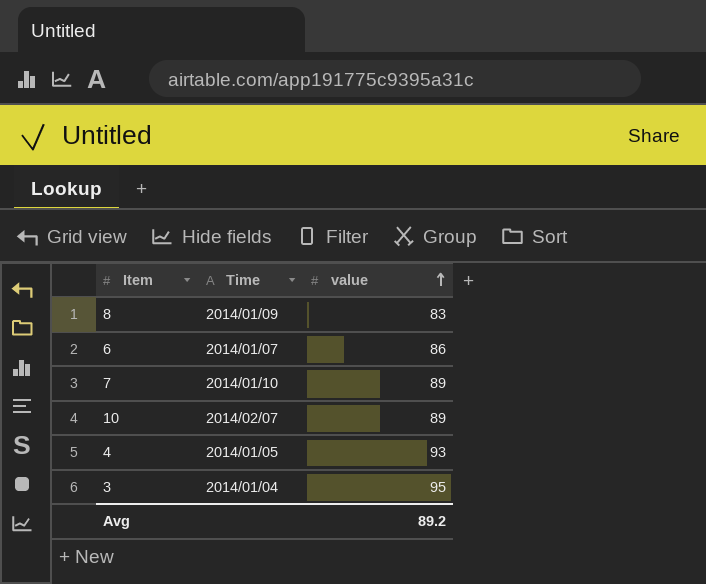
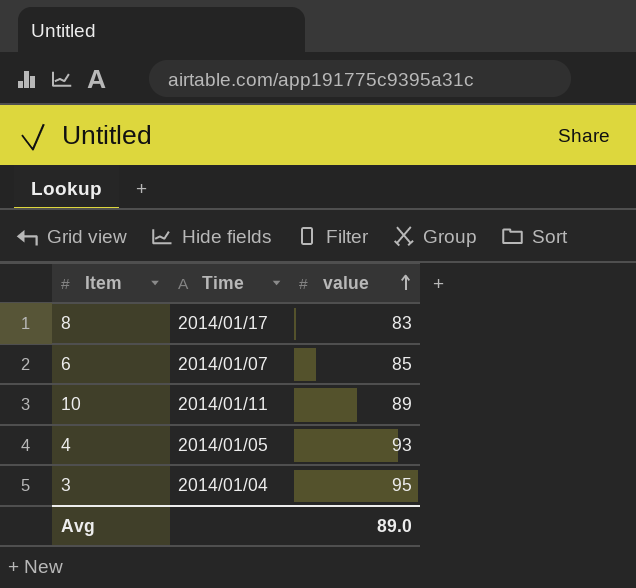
row 7: 2014/01/10 | 89 -> none
8 | Time: 2014/01/09 -> 2014/01/17
6 | value: 86 -> 85
10 | Time: 2014/02/07 -> 2014/01/11
Avg | value: 89.2 -> 89.0

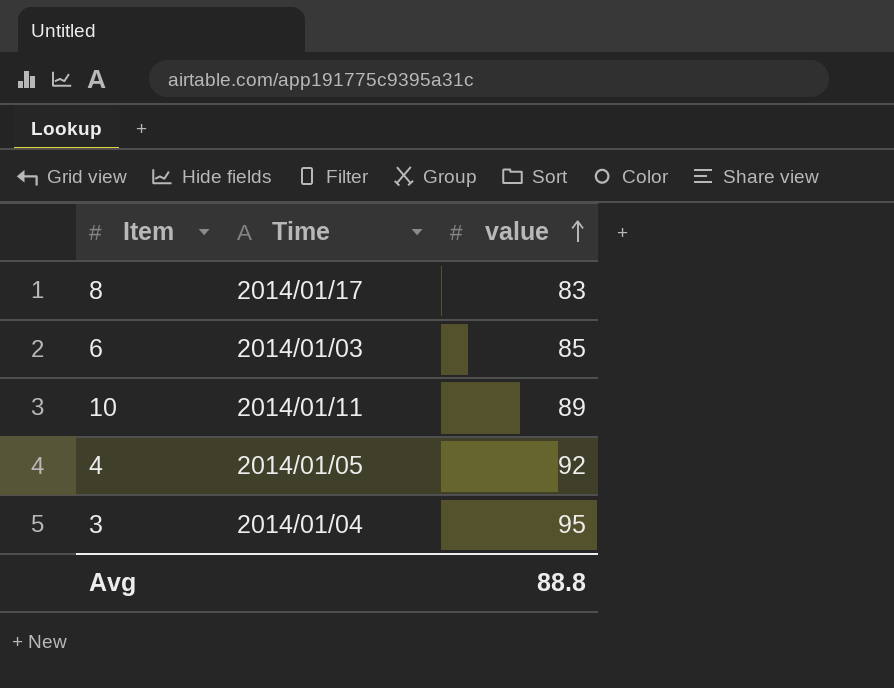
6 | Time: 2014/01/07 -> 2014/01/03
4 | value: 93 -> 92
Avg | value: 89.0 -> 88.8

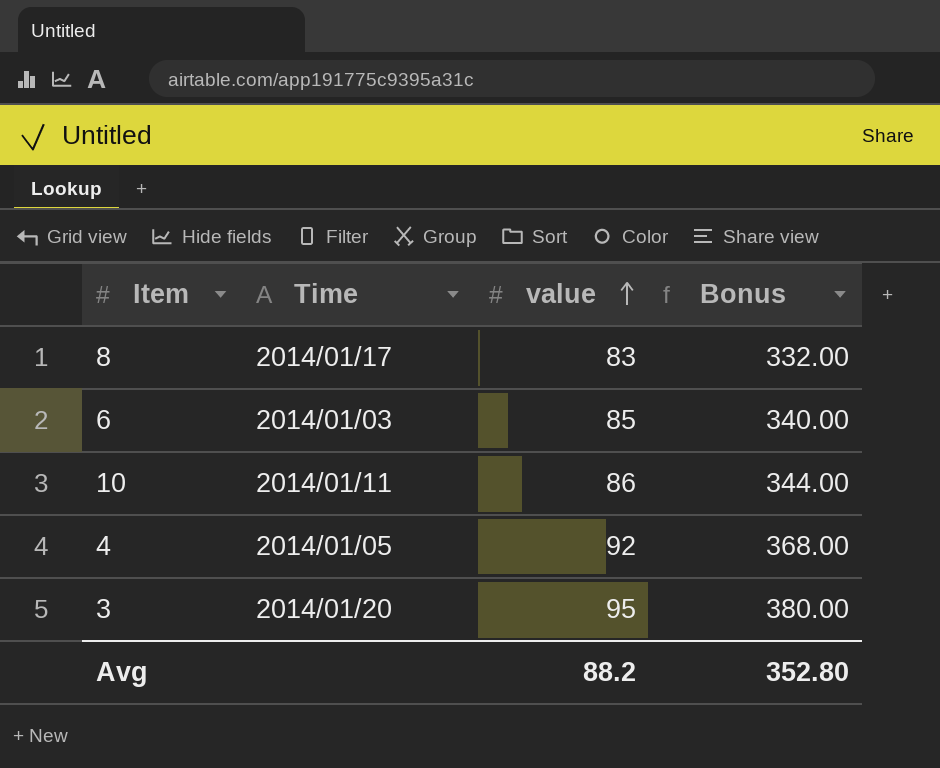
column Bonus | formula: none -> [value] * 4
10 | value: 89 -> 86
3 | Time: 2014/01/04 -> 2014/01/20
Avg | value: 88.8 -> 88.2

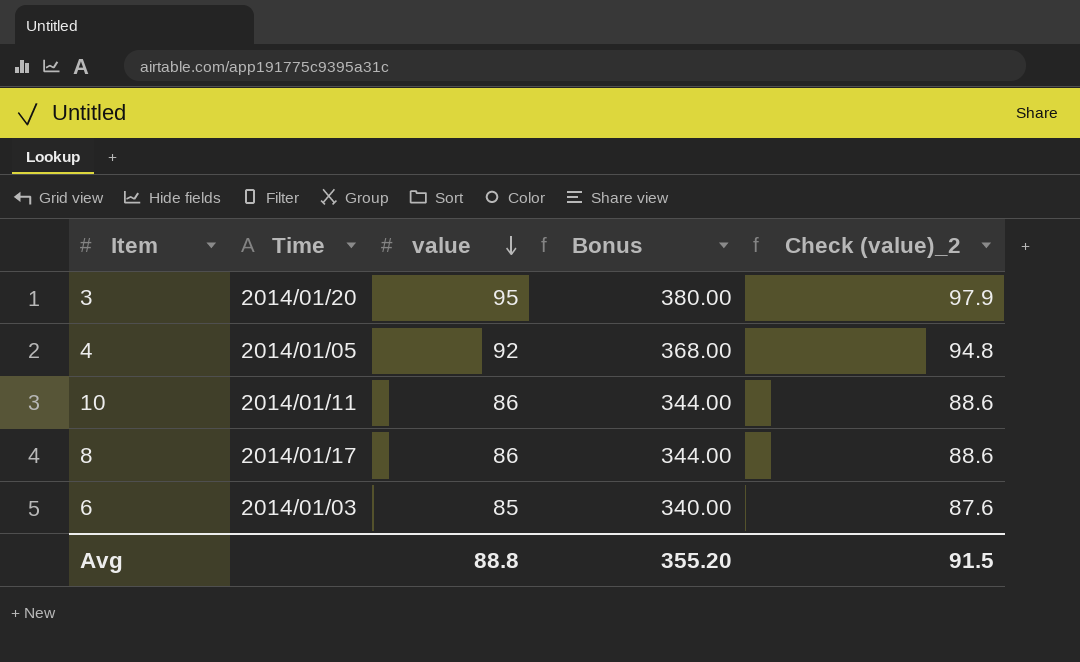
row order: value ascending -> value descending
column Check (value)_2 | formula: none -> [value] * 1.03
8 | value: 83 -> 86
8 | Bonus: 332.00 -> 344.00
Avg | value: 88.2 -> 88.8
Avg | Bonus: 352.80 -> 355.20

